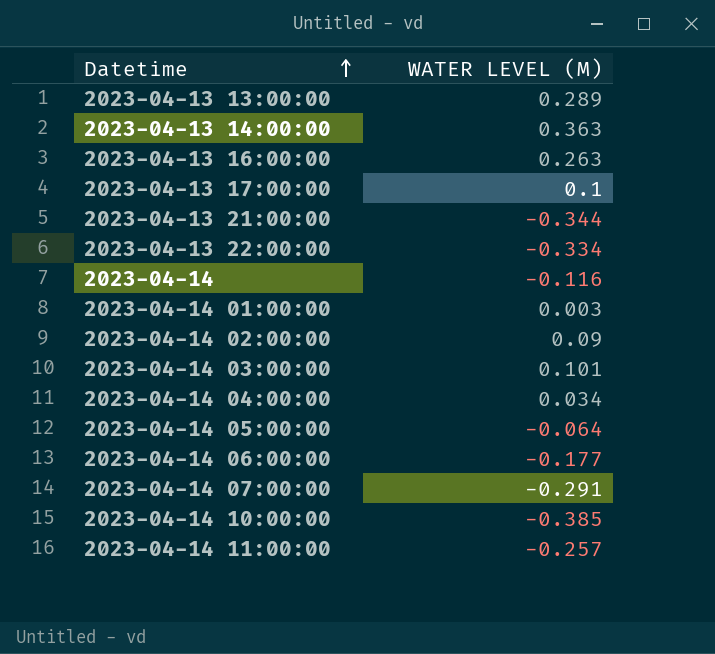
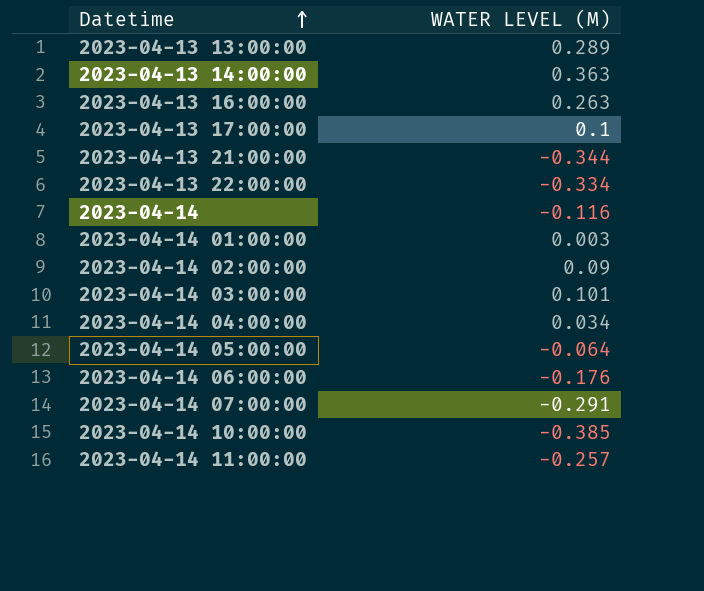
2023-04-14 06:00:00 | WATER LEVEL (M): -0.177 -> -0.176

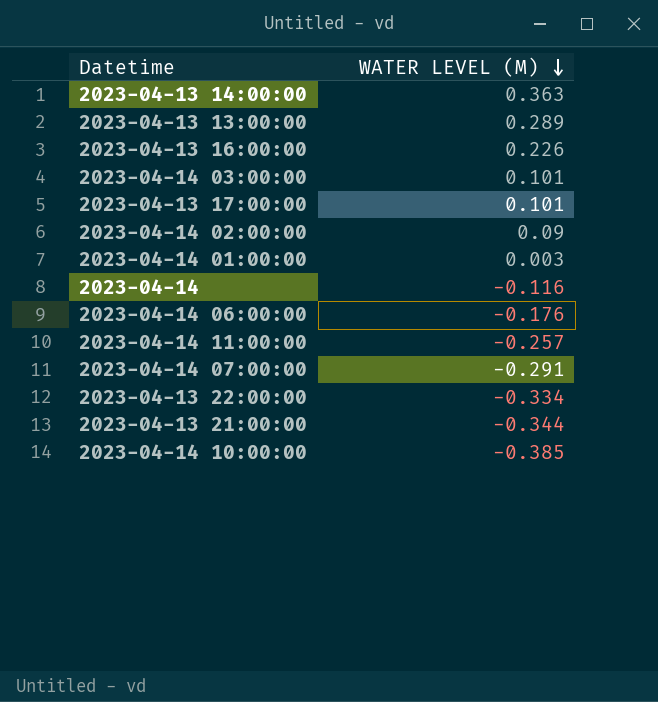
row order: Datetime ascending -> WATER LEVEL (M) descending
row 2023-04-14 04:00:00: 0.034 -> none
row 2023-04-14 05:00:00: -0.064 -> none
2023-04-13 16:00:00 | WATER LEVEL (M): 0.263 -> 0.226
2023-04-13 17:00:00 | WATER LEVEL (M): 0.1 -> 0.101

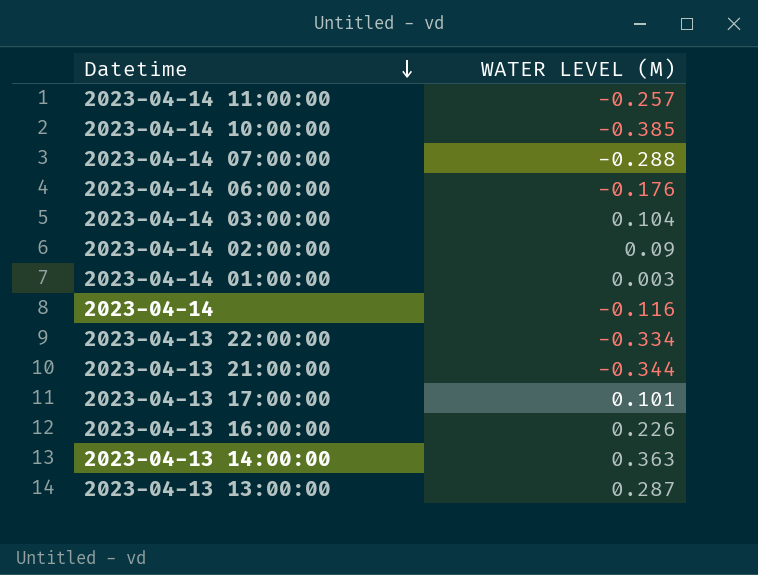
row order: WATER LEVEL (M) descending -> Datetime descending
2023-04-14 07:00:00 | WATER LEVEL (M): -0.291 -> -0.288
2023-04-14 03:00:00 | WATER LEVEL (M): 0.101 -> 0.104
2023-04-13 13:00:00 | WATER LEVEL (M): 0.289 -> 0.287

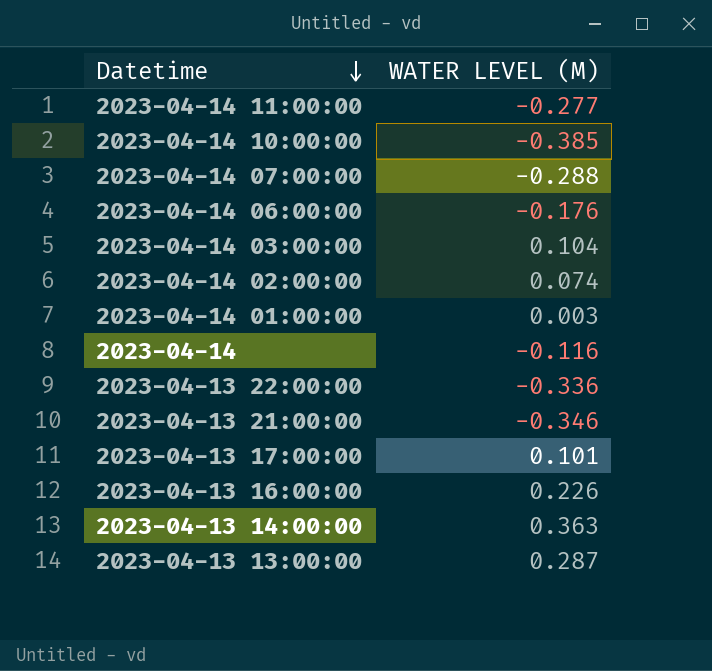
2023-04-14 11:00:00 | WATER LEVEL (M): -0.257 -> -0.277
2023-04-14 02:00:00 | WATER LEVEL (M): 0.09 -> 0.074
2023-04-13 22:00:00 | WATER LEVEL (M): -0.334 -> -0.336
2023-04-13 21:00:00 | WATER LEVEL (M): -0.344 -> -0.346

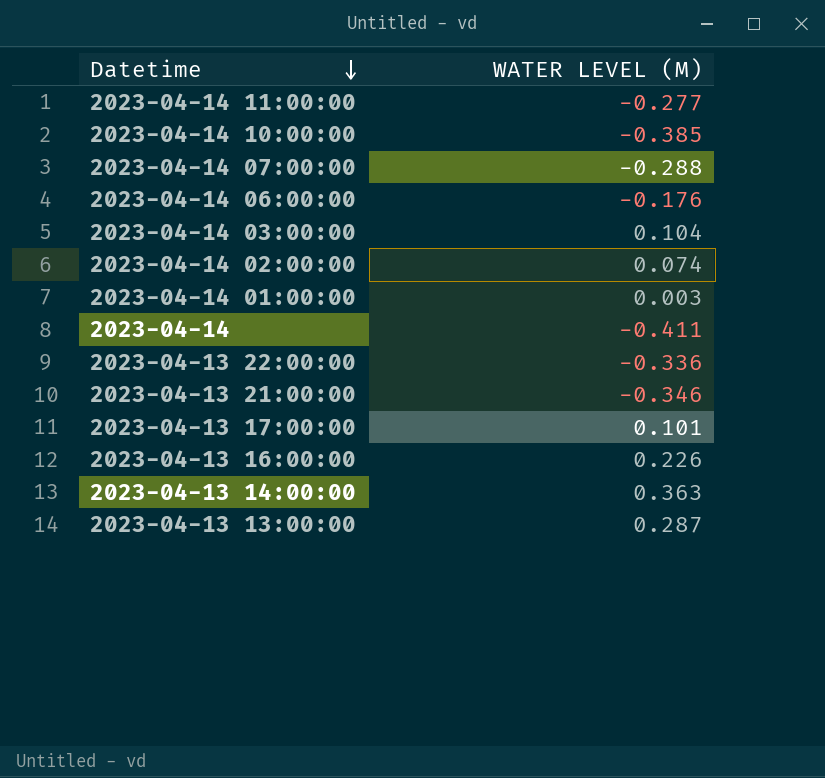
2023-04-14 | WATER LEVEL (M): -0.116 -> -0.411

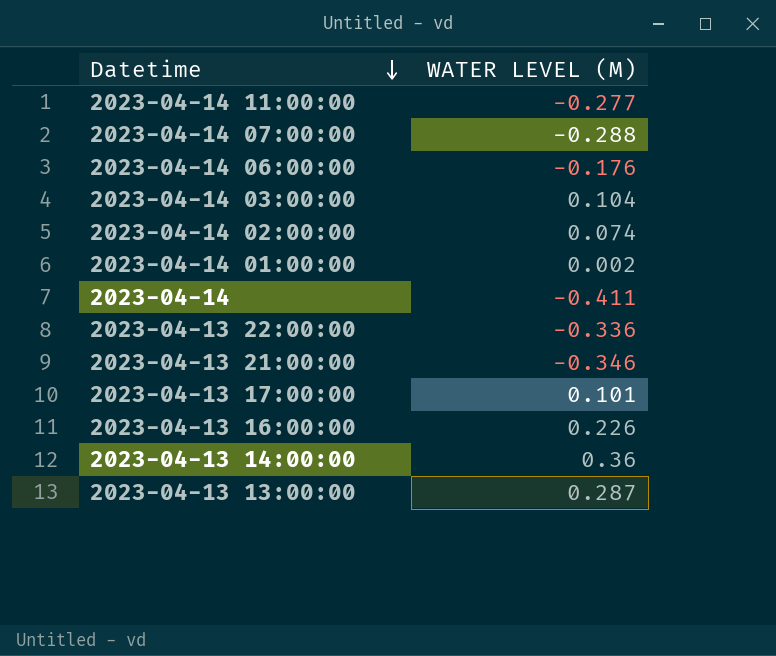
row 2023-04-14 10:00:00: -0.385 -> none
2023-04-14 01:00:00 | WATER LEVEL (M): 0.003 -> 0.002
2023-04-13 14:00:00 | WATER LEVEL (M): 0.363 -> 0.36

